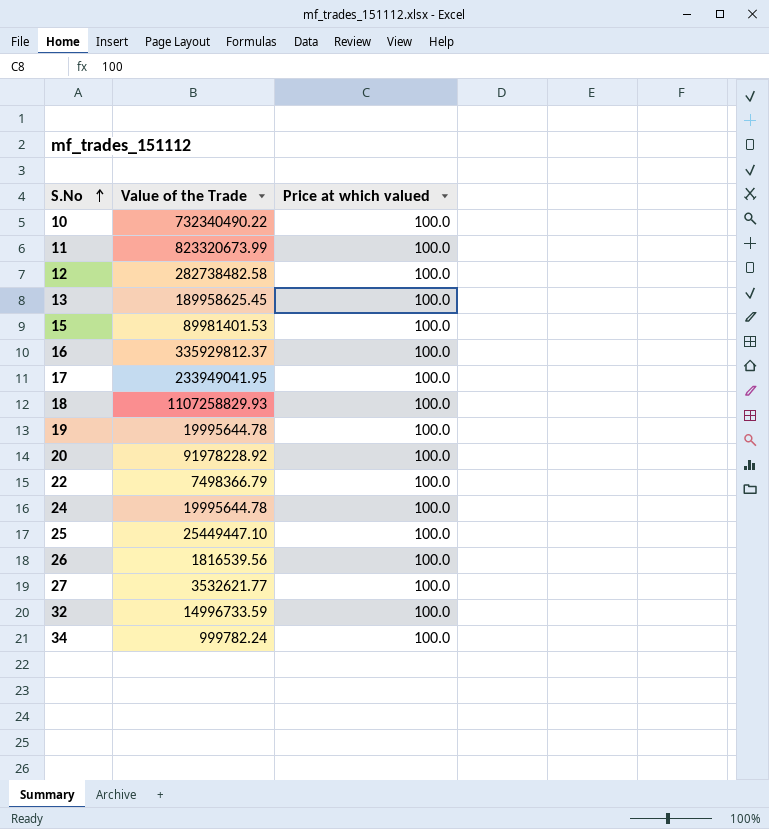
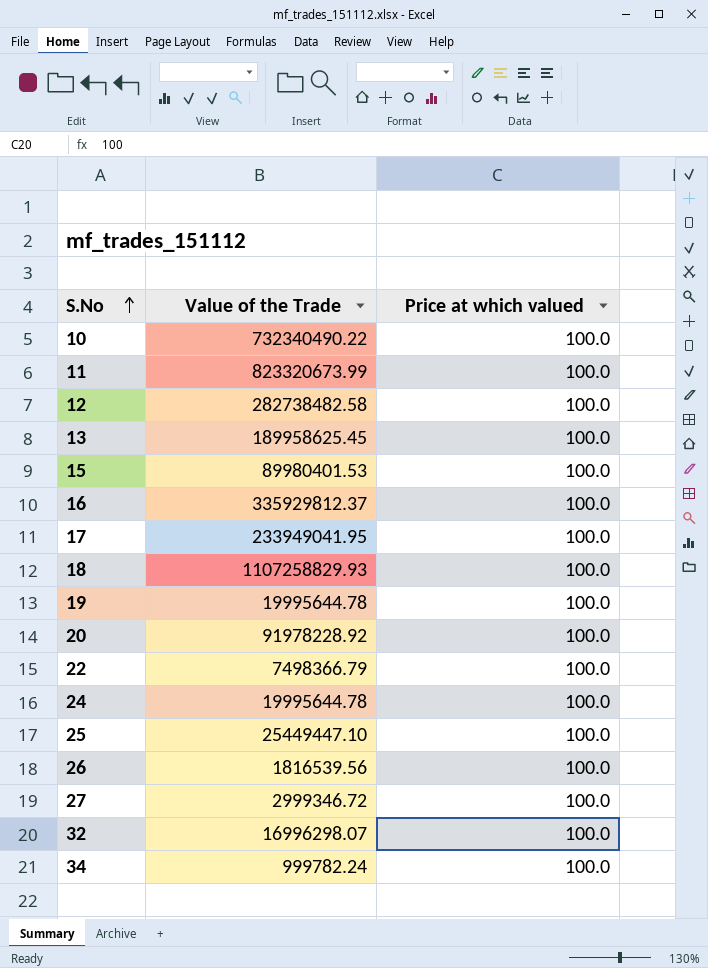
15 | Value of the Trade: 89981401.53 -> 89980401.53
27 | Value of the Trade: 3532621.77 -> 2999346.72
32 | Value of the Trade: 14996733.59 -> 16996298.07

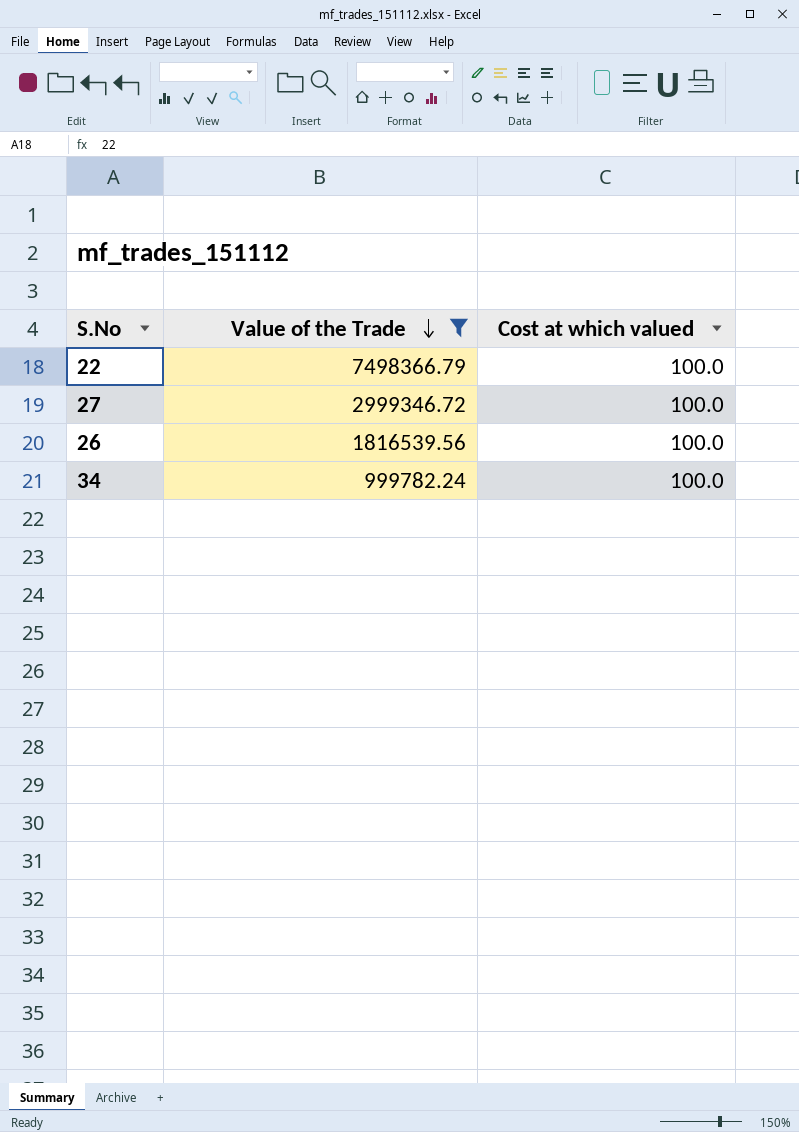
filter: none -> Value of the Trade <= 7498366.79
row order: S.No ascending -> Value of the Trade descending
column name: Price at which valued -> Cost at which valued

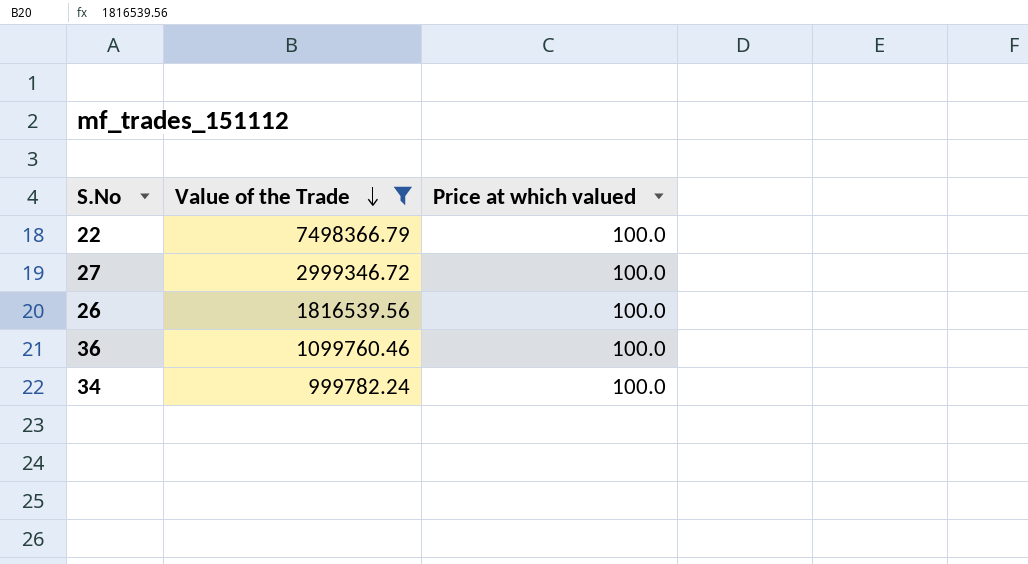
column name: Cost at which valued -> Price at which valued
row 36: none -> 1099760.46 | 100.0

